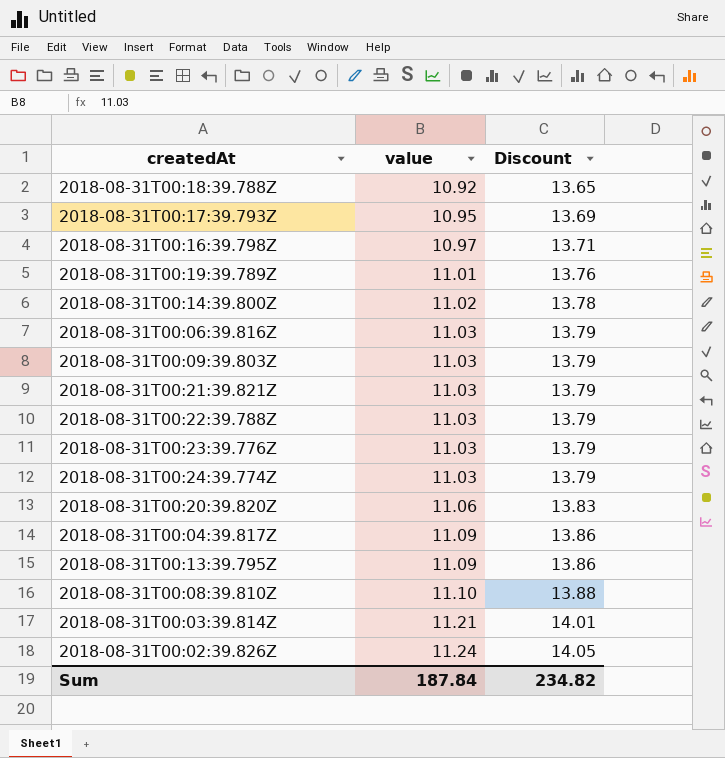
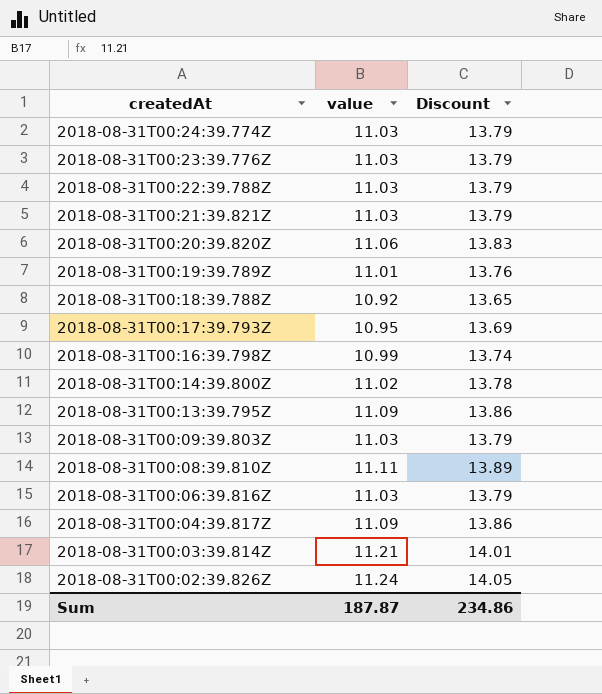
row order: value ascending -> createdAt descending
2018-08-31T00:16:39.798Z | value: 10.97 -> 10.99
2018-08-31T00:16:39.798Z | Discount: 13.71 -> 13.74
2018-08-31T00:08:39.810Z | value: 11.10 -> 11.11
2018-08-31T00:08:39.810Z | Discount: 13.88 -> 13.89
Sum | value: 187.84 -> 187.87
Sum | Discount: 234.82 -> 234.86

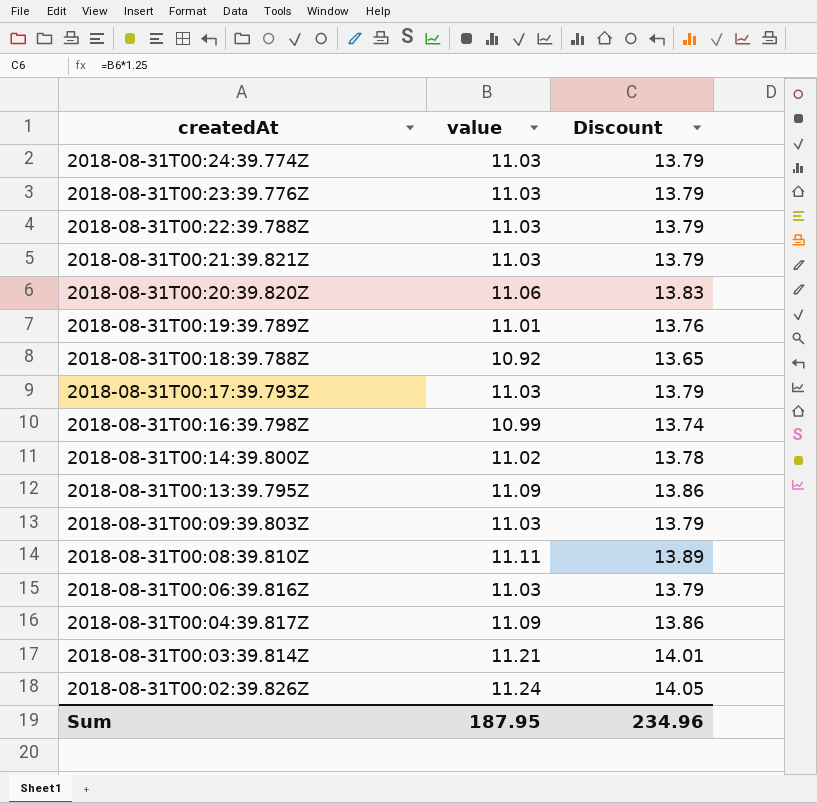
2018-08-31T00:17:39.793Z | value: 10.95 -> 11.03
2018-08-31T00:17:39.793Z | Discount: 13.69 -> 13.79
Sum | value: 187.87 -> 187.95
Sum | Discount: 234.86 -> 234.96

